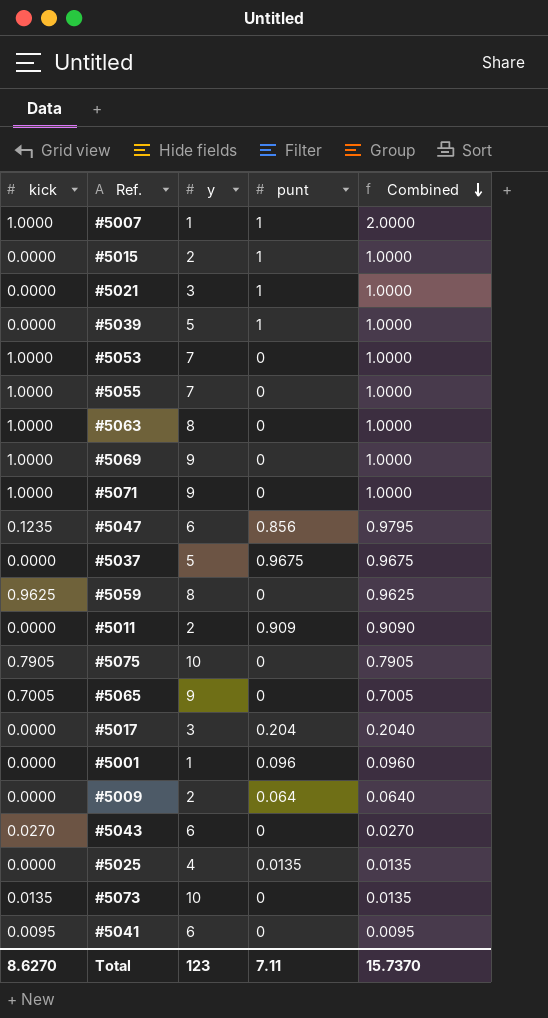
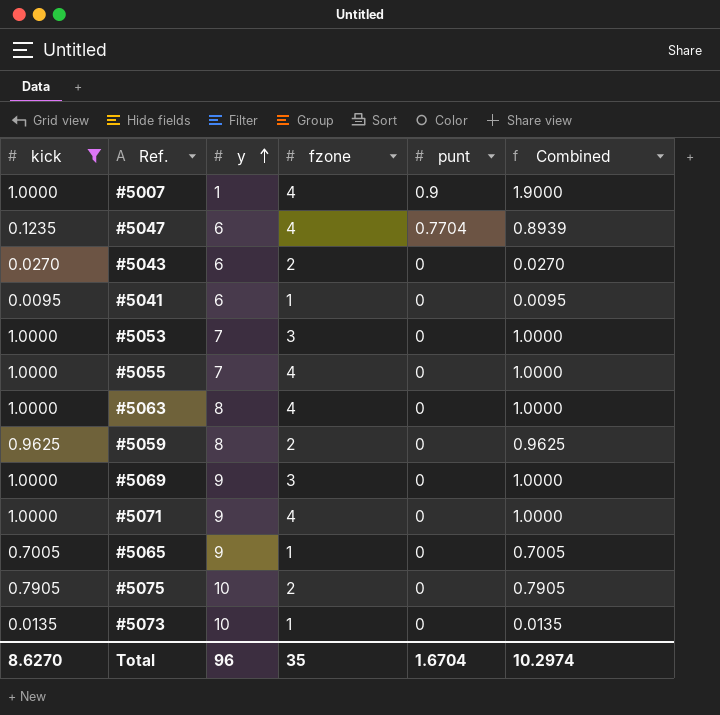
filter: none -> kick != 0.0000
row order: Combined descending -> y ascending
column fzone | position: none -> 4
#5007 | punt: 1 -> 0.9
#5007 | Combined: 2.0000 -> 1.9000
#5047 | punt: 0.856 -> 0.7704
#5047 | Combined: 0.9795 -> 0.8939
Total | y: 123 -> 96
Total | punt: 7.11 -> 1.6704
Total | Combined: 15.7370 -> 10.2974

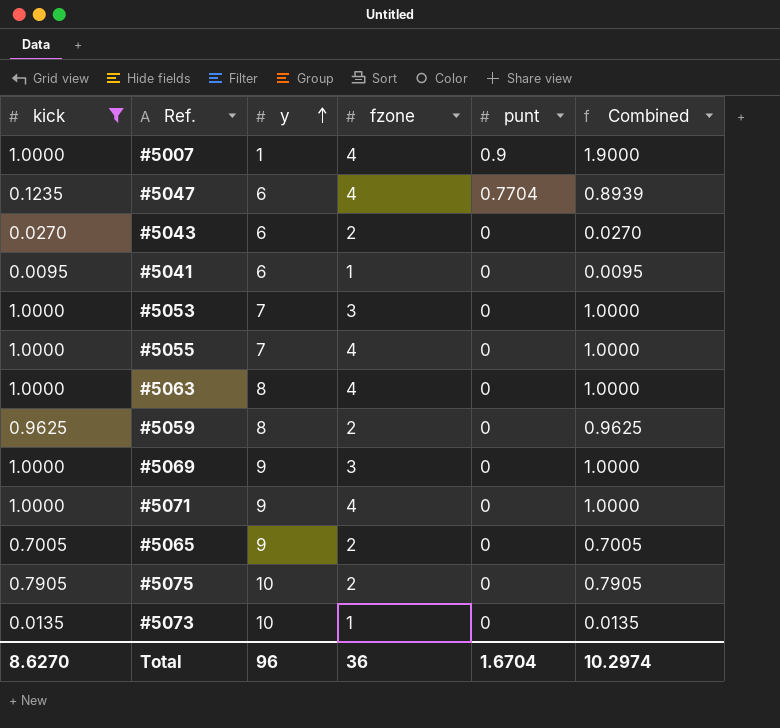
#5065 | fzone: 1 -> 2
Total | fzone: 35 -> 36

